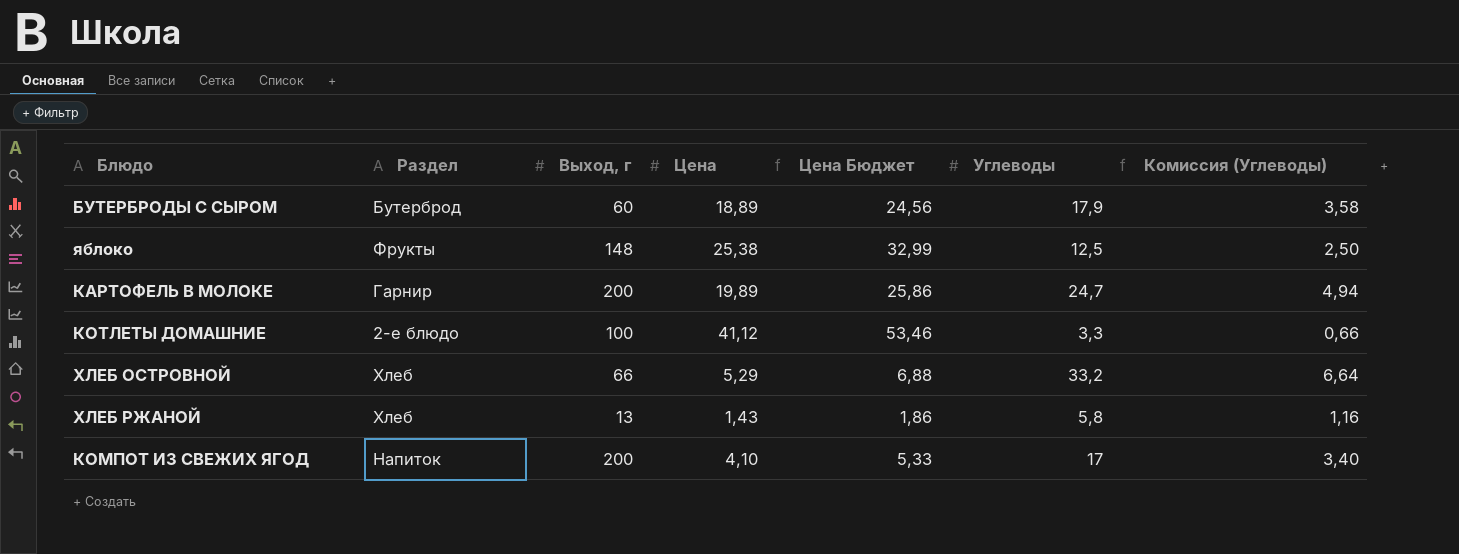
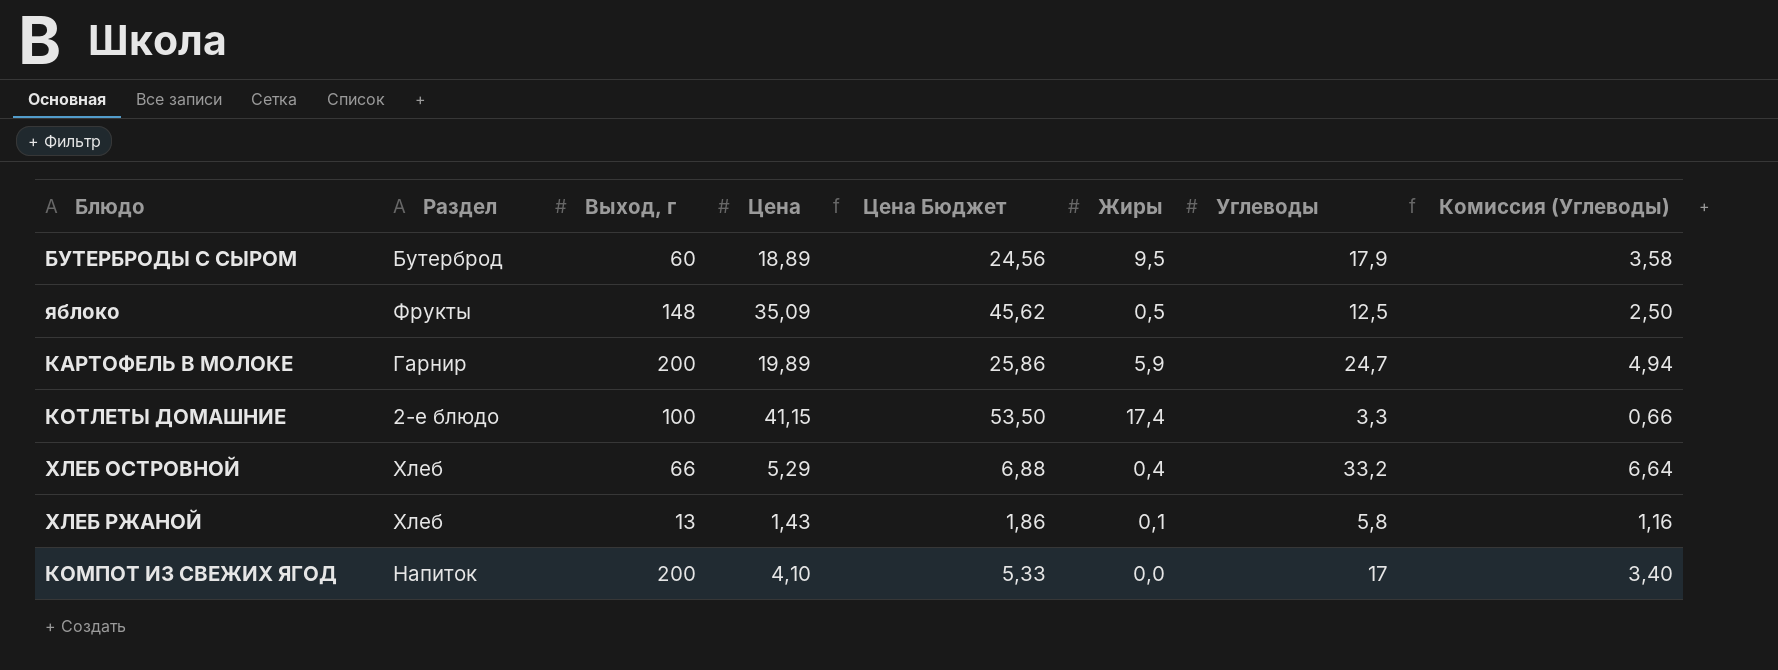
column Жиры | position: none -> 6
яблоко | Цена: 25,38 -> 35,09
яблоко | Цена Бюджет: 32,99 -> 45,62
КОТЛЕТЫ ДОМАШНИЕ | Цена: 41,12 -> 41,15
КОТЛЕТЫ ДОМАШНИЕ | Цена Бюджет: 53,46 -> 53,50

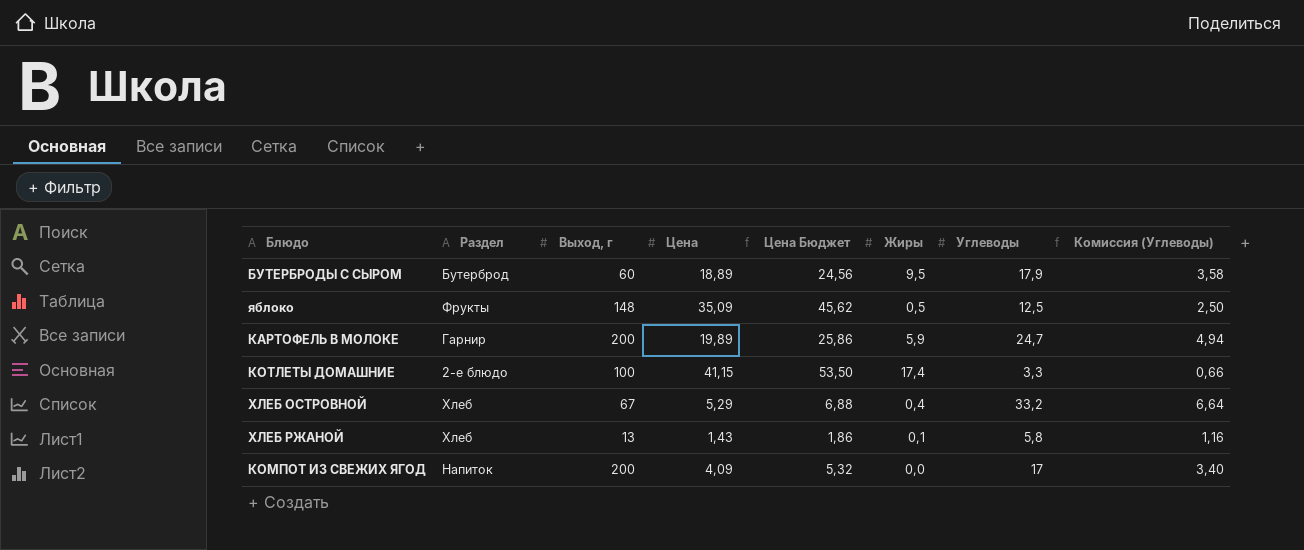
ХЛЕБ ОСТРОВНОЙ | Выход, г: 66 -> 67
КОМПОТ ИЗ СВЕЖИХ ЯГОД | Цена: 4,10 -> 4,09
КОМПОТ ИЗ СВЕЖИХ ЯГОД | Цена Бюджет: 5,33 -> 5,32

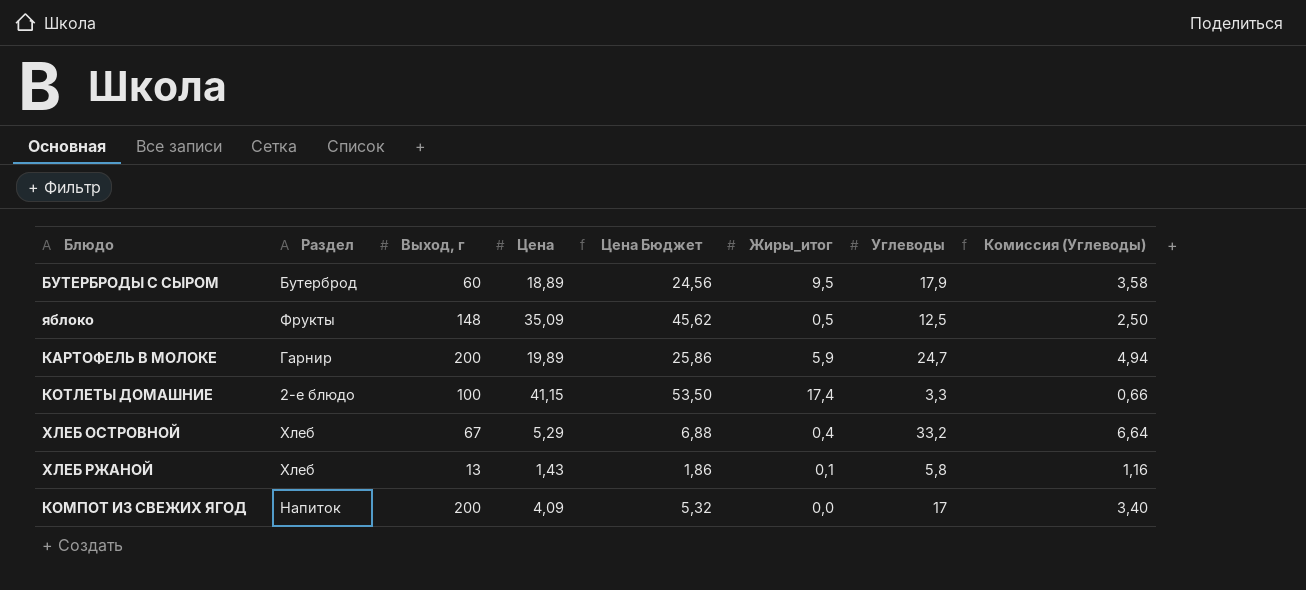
column name: Жиры -> Жиры_итог

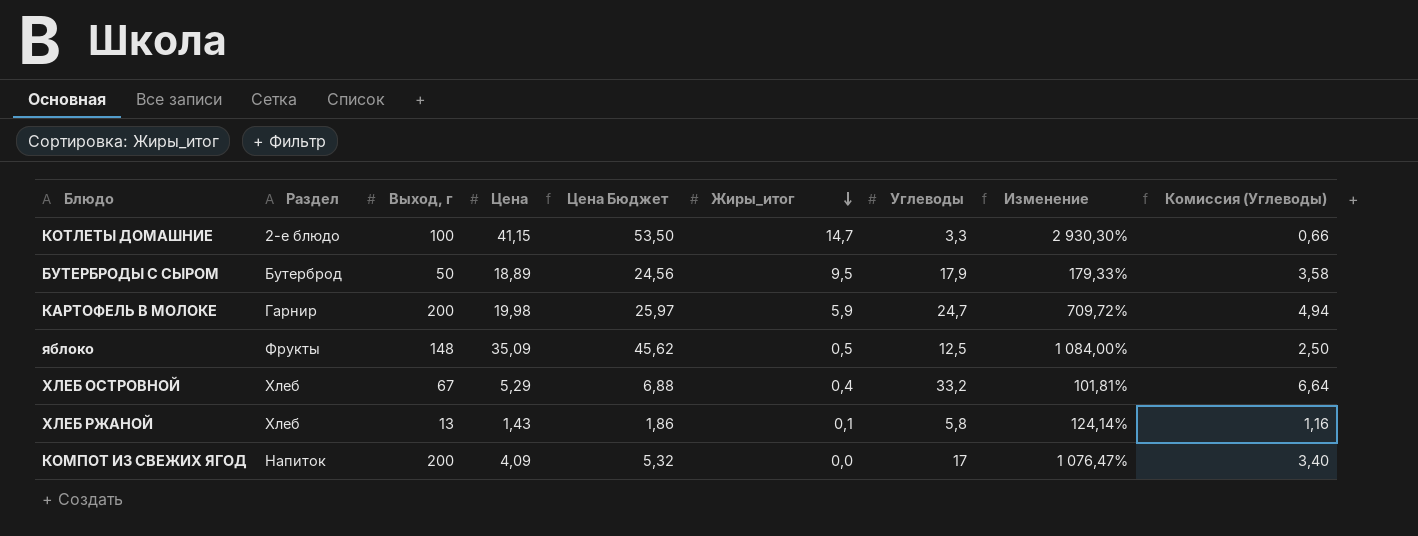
row order: none -> Жиры_итог descending
column Изменение | formula: none -> ([Выход, г] - [Углеводы]) / [Углеводы]
КОТЛЕТЫ ДОМАШНИЕ | Жиры_итог: 17,4 -> 14,7
БУТЕРБРОДЫ С СЫРОМ | Выход, г: 60 -> 50
КАРТОФЕЛЬ В МОЛОКЕ | Цена: 19,89 -> 19,98
КАРТОФЕЛЬ В МОЛОКЕ | Цена Бюджет: 25,86 -> 25,97

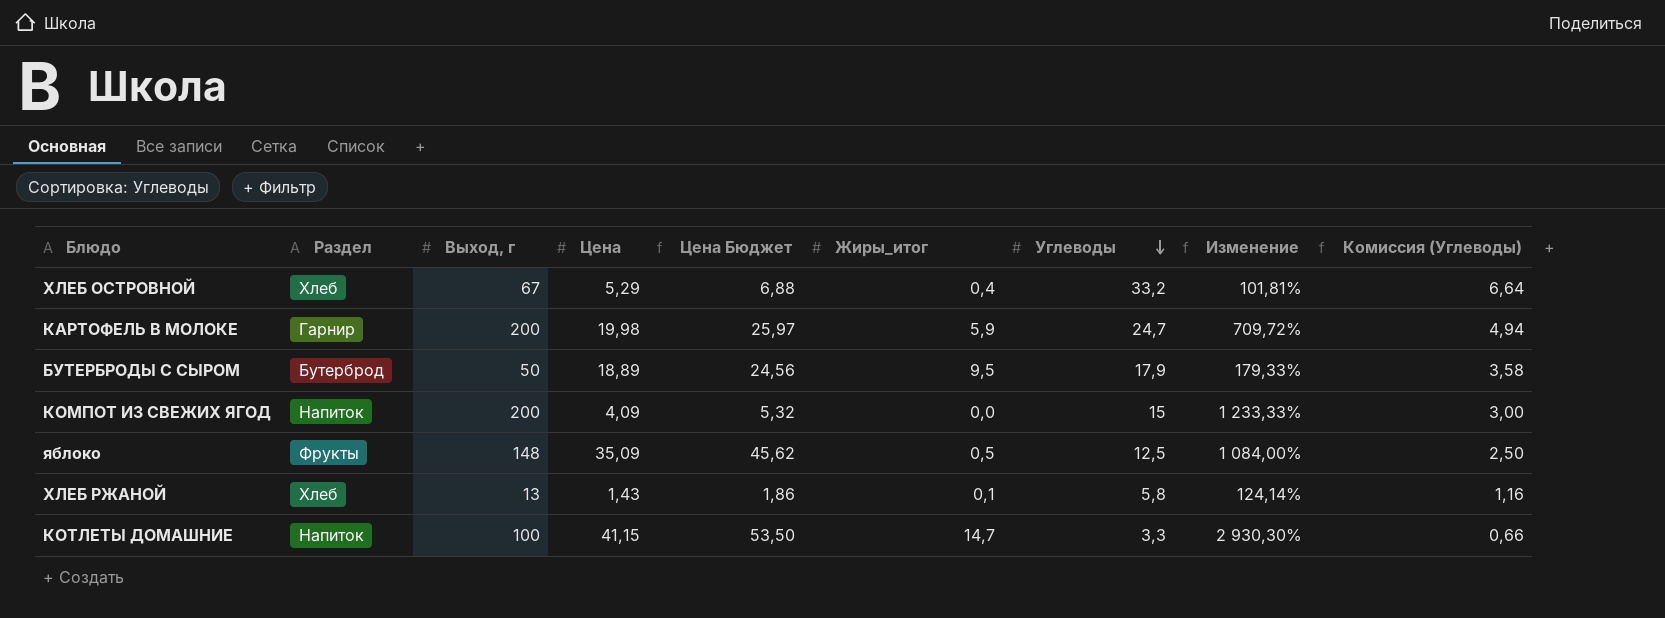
row order: Жиры_итог descending -> Углеводы descending
КОМПОТ ИЗ СВЕЖИХ ЯГОД | Углеводы: 17 -> 15
КОМПОТ ИЗ СВЕЖИХ ЯГОД | Изменение: 1 076,47% -> 1 233,33%
КОМПОТ ИЗ СВЕЖИХ ЯГОД | Комиссия (Углеводы): 3,40 -> 3,00
КОТЛЕТЫ ДОМАШНИЕ | Раздел: 2-е блюдо -> Напиток

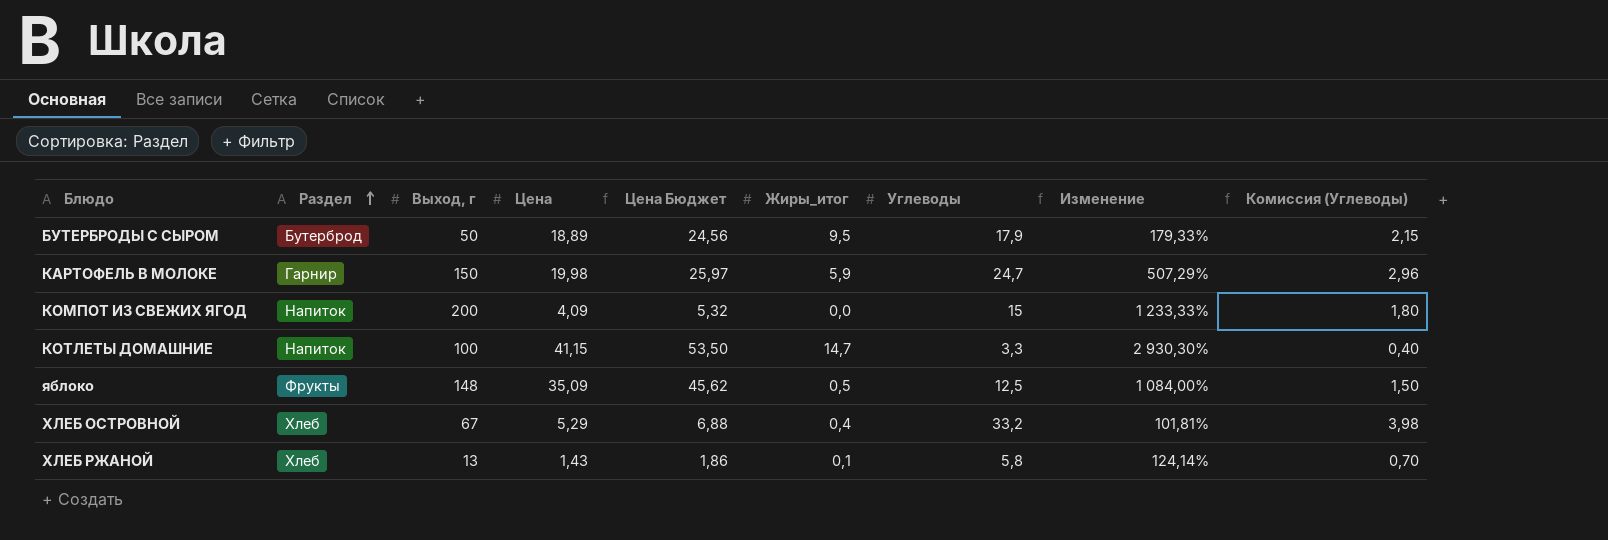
row order: Углеводы descending -> Раздел ascending
column Комиссия (Углеводы) | formula: [Углеводы] * 0,2 -> [Углеводы] * 0,12
КАРТОФЕЛЬ В МОЛОКЕ | Выход, г: 200 -> 150
КАРТОФЕЛЬ В МОЛОКЕ | Изменение: 709,72% -> 507,29%

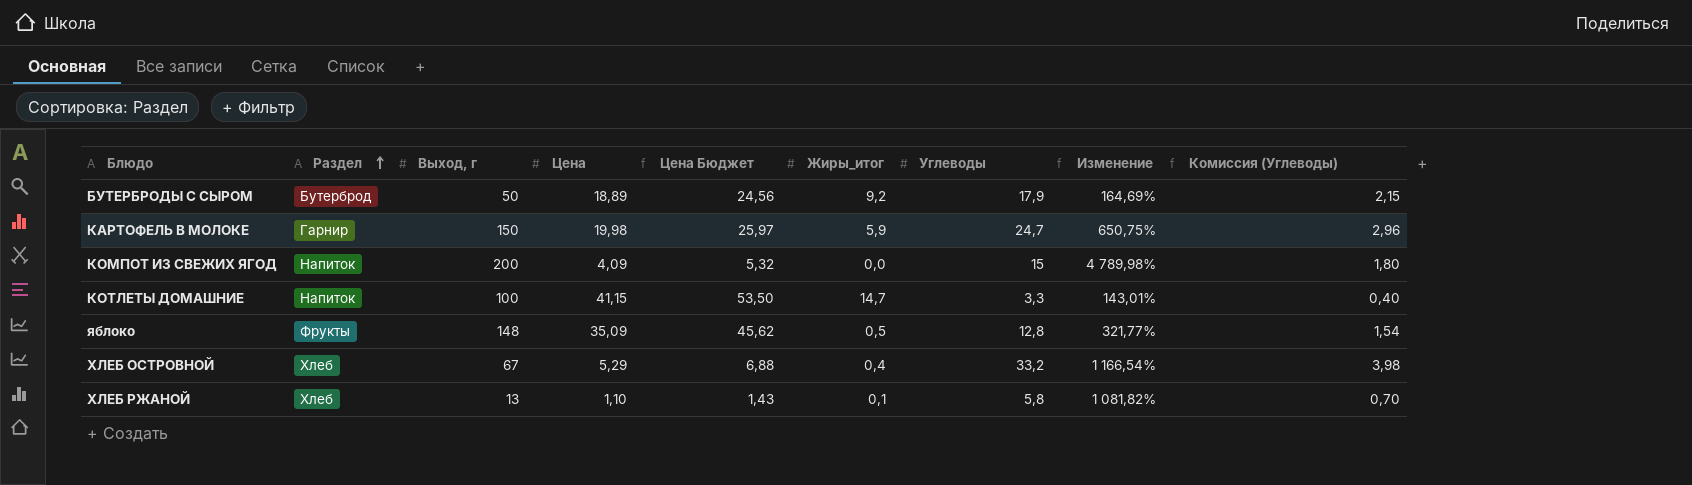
column Изменение | formula: ([Выход, г] - [Углеводы]) / [Углеводы] -> ([Выход, г] - [Цена]) / [Цена]
БУТЕРБРОДЫ С СЫРОМ | Жиры_итог: 9,5 -> 9,2
яблоко | Углеводы: 12,5 -> 12,8
яблоко | Комиссия (Углеводы): 1,50 -> 1,54
ХЛЕБ РЖАНОЙ | Цена: 1,43 -> 1,10
ХЛЕБ РЖАНОЙ | Цена Бюджет: 1,86 -> 1,43

